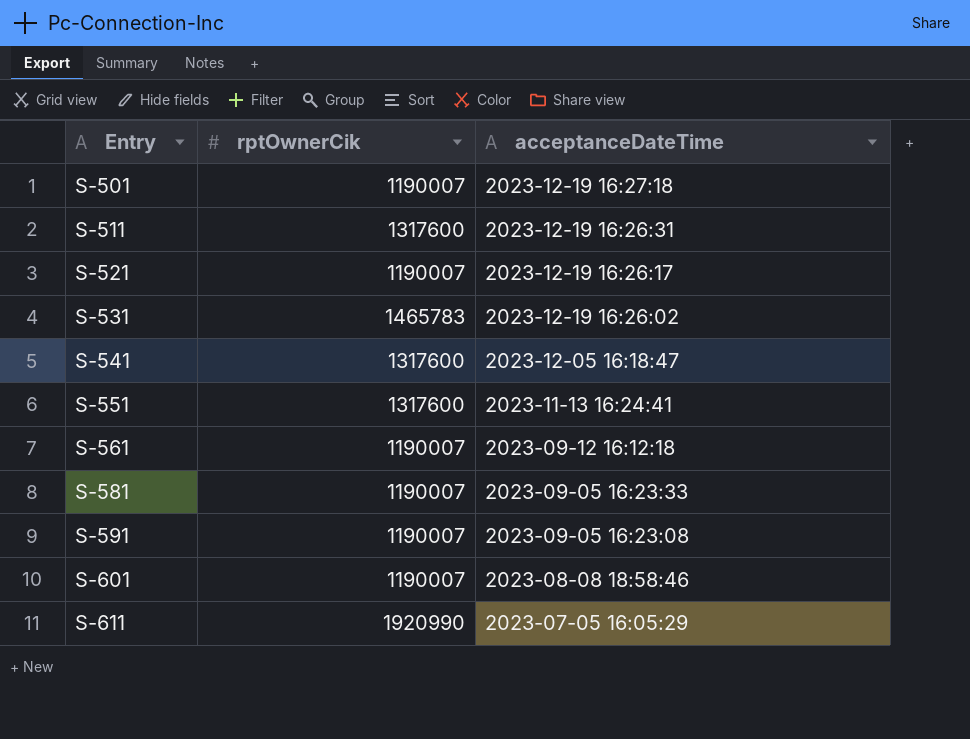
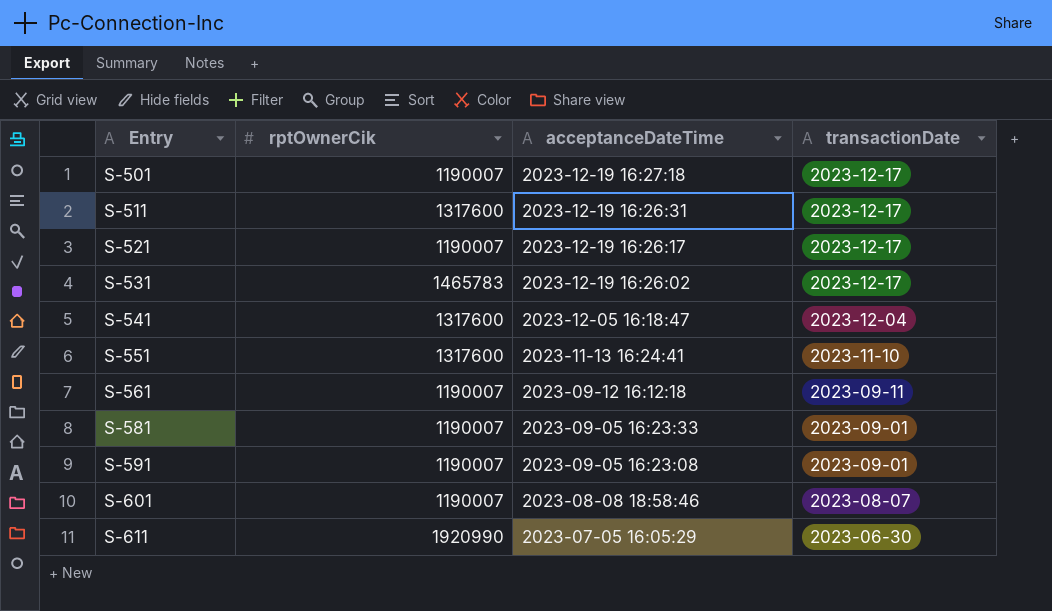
column transactionDate | position: none -> 4

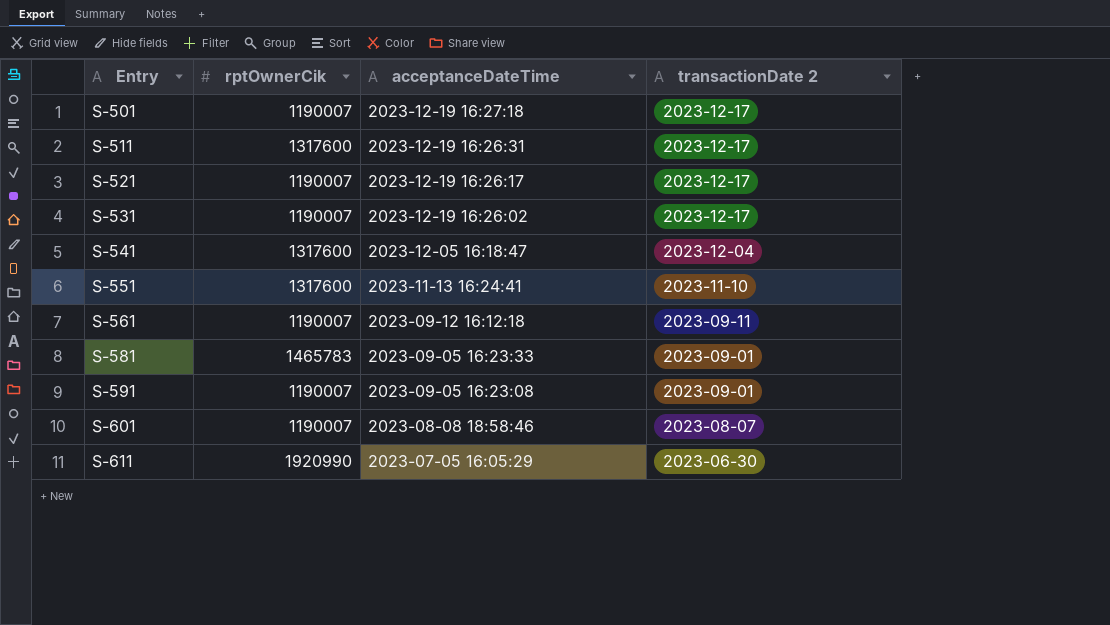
column name: transactionDate -> transactionDate 2
S-531 | rptOwnerCik: 1465783 -> 1190007
S-581 | rptOwnerCik: 1190007 -> 1465783

